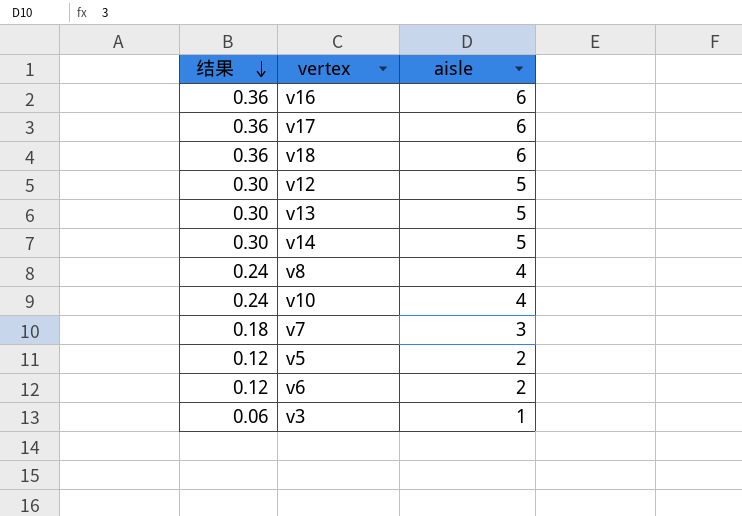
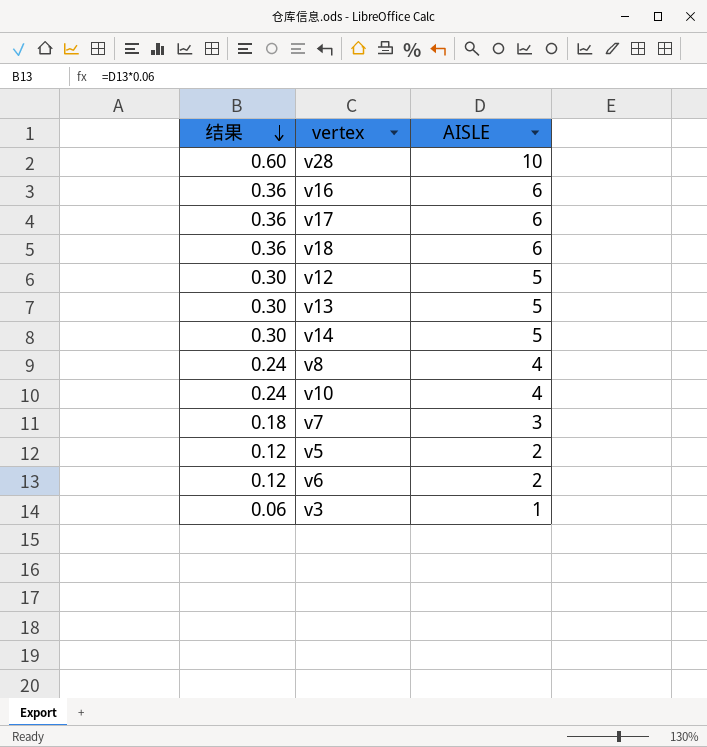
column name: aisle -> AISLE
row v28: none -> 0.60 | 10

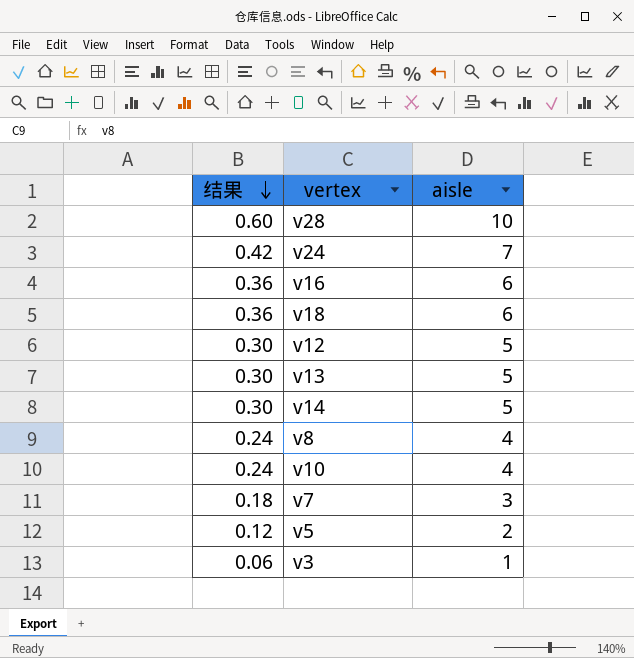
column name: AISLE -> aisle
row v17: 0.36 | 6 -> none
row v6: 0.12 | 2 -> none
row v24: none -> 0.42 | 7

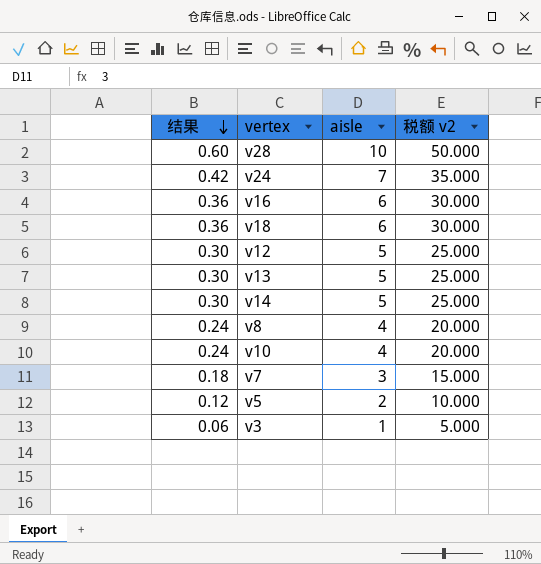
column 税额 v2 | formula: none -> [aisle] * 5

